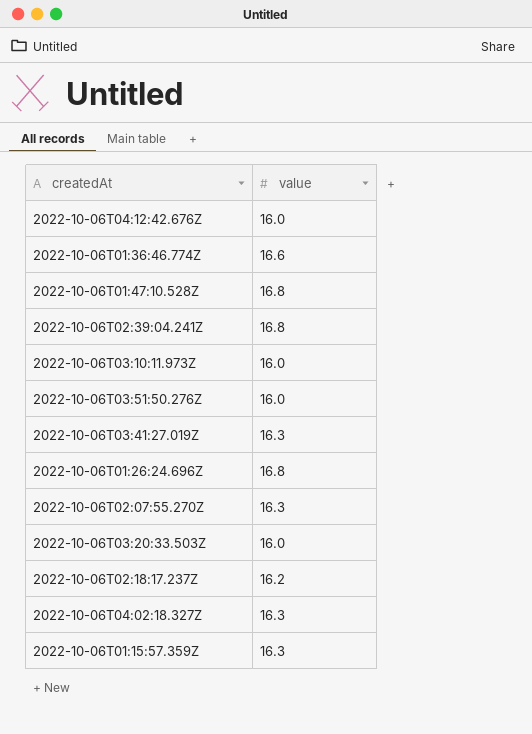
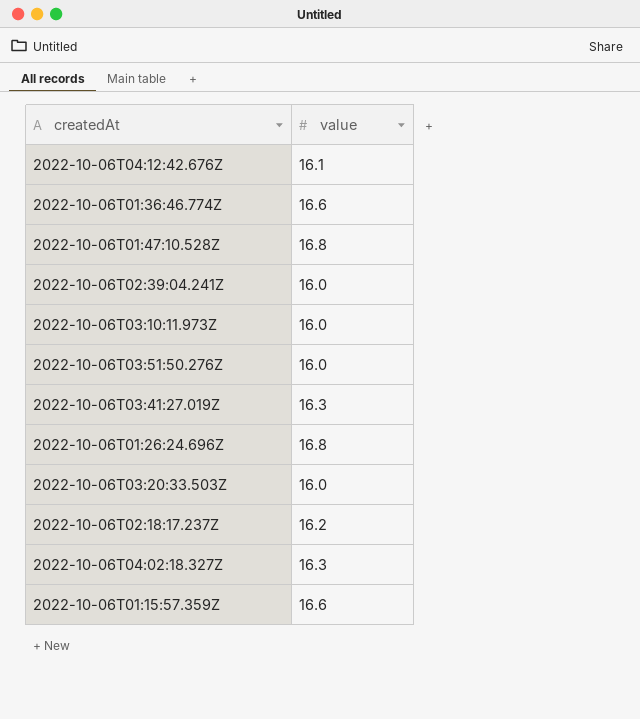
row 2022-10-06T02:07:55.270Z: 16.3 -> none
2022-10-06T04:12:42.676Z | value: 16.0 -> 16.1
2022-10-06T02:39:04.241Z | value: 16.8 -> 16.0
2022-10-06T01:15:57.359Z | value: 16.3 -> 16.6

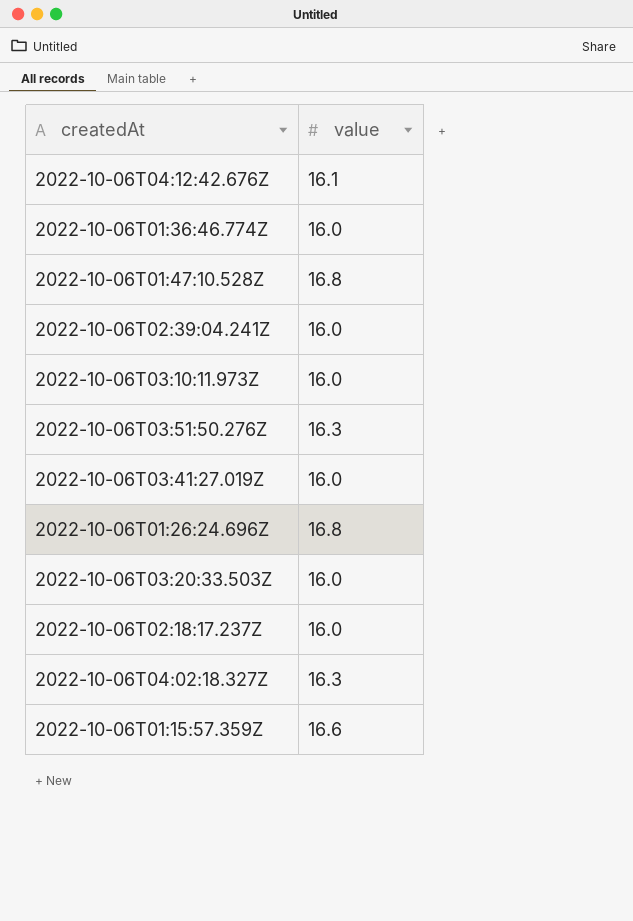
2022-10-06T01:36:46.774Z | value: 16.6 -> 16.0
2022-10-06T03:51:50.276Z | value: 16.0 -> 16.3
2022-10-06T03:41:27.019Z | value: 16.3 -> 16.0
2022-10-06T02:18:17.237Z | value: 16.2 -> 16.0

